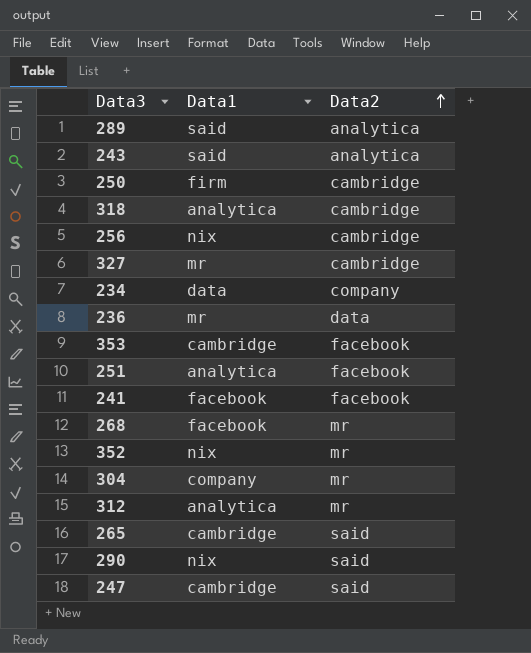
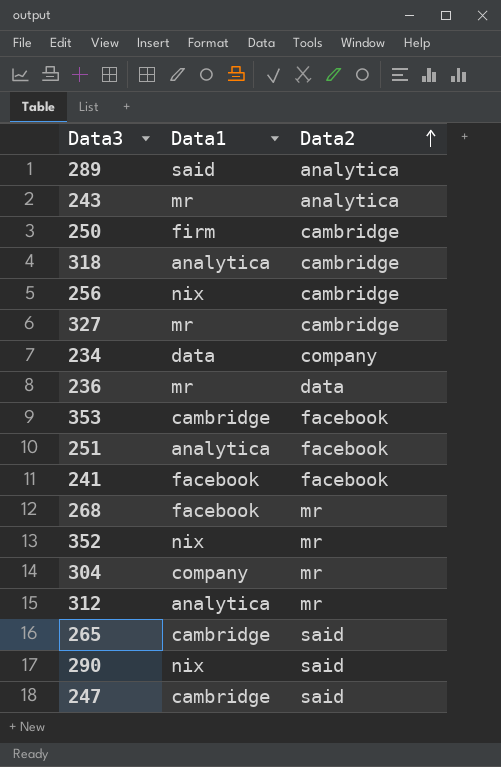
243 | Data1: said -> mr

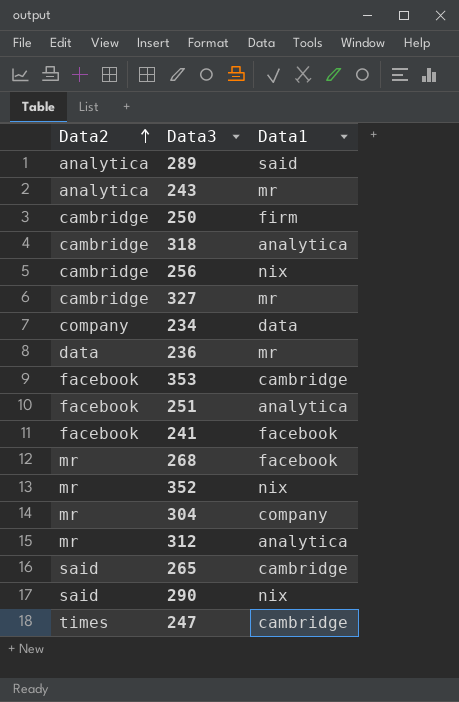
column Data2 | position: 3 -> 1
247 | Data2: said -> times

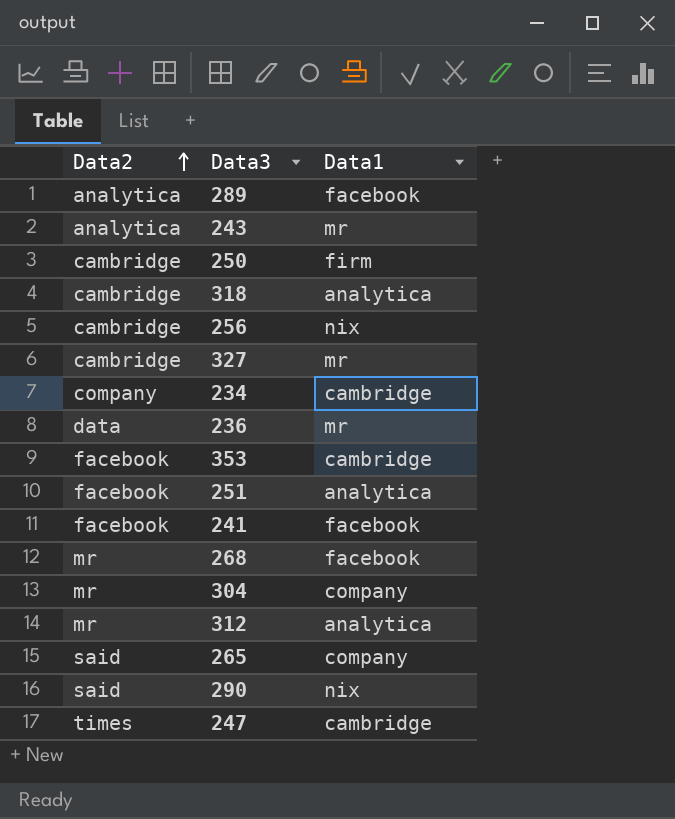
row 352: mr | nix -> none
289 | Data1: said -> facebook
234 | Data1: data -> cambridge
265 | Data1: cambridge -> company

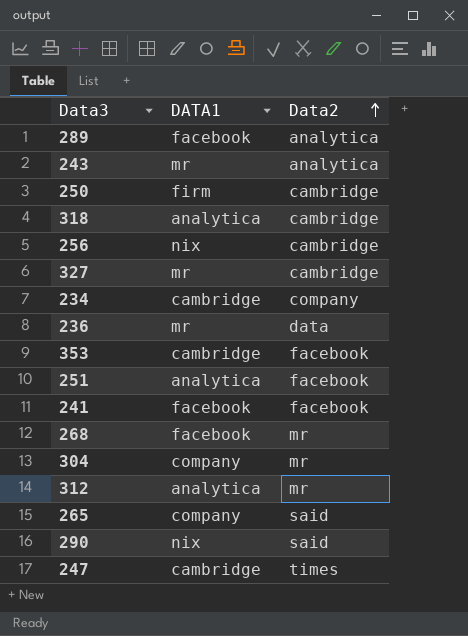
column name: Data1 -> DATA1
column Data2 | position: 1 -> 3

